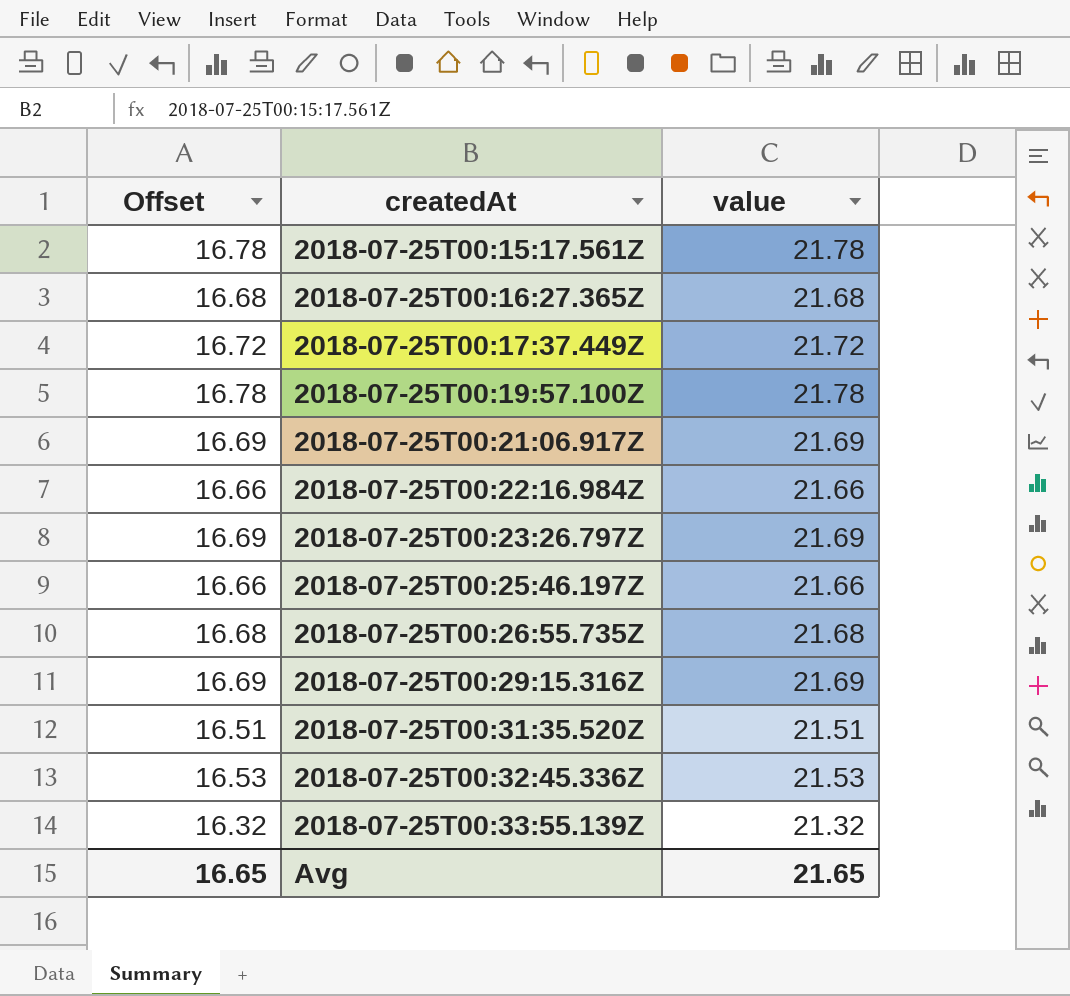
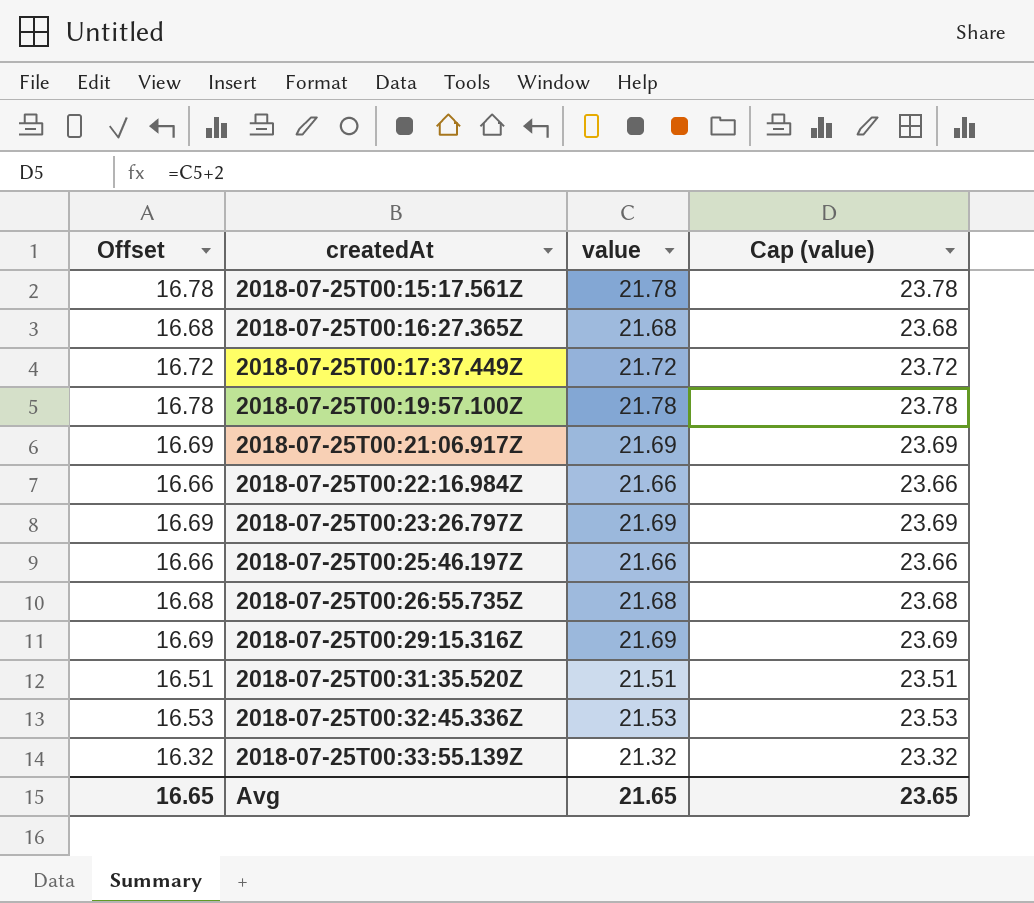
column Cap (value) | formula: none -> [value] + 2

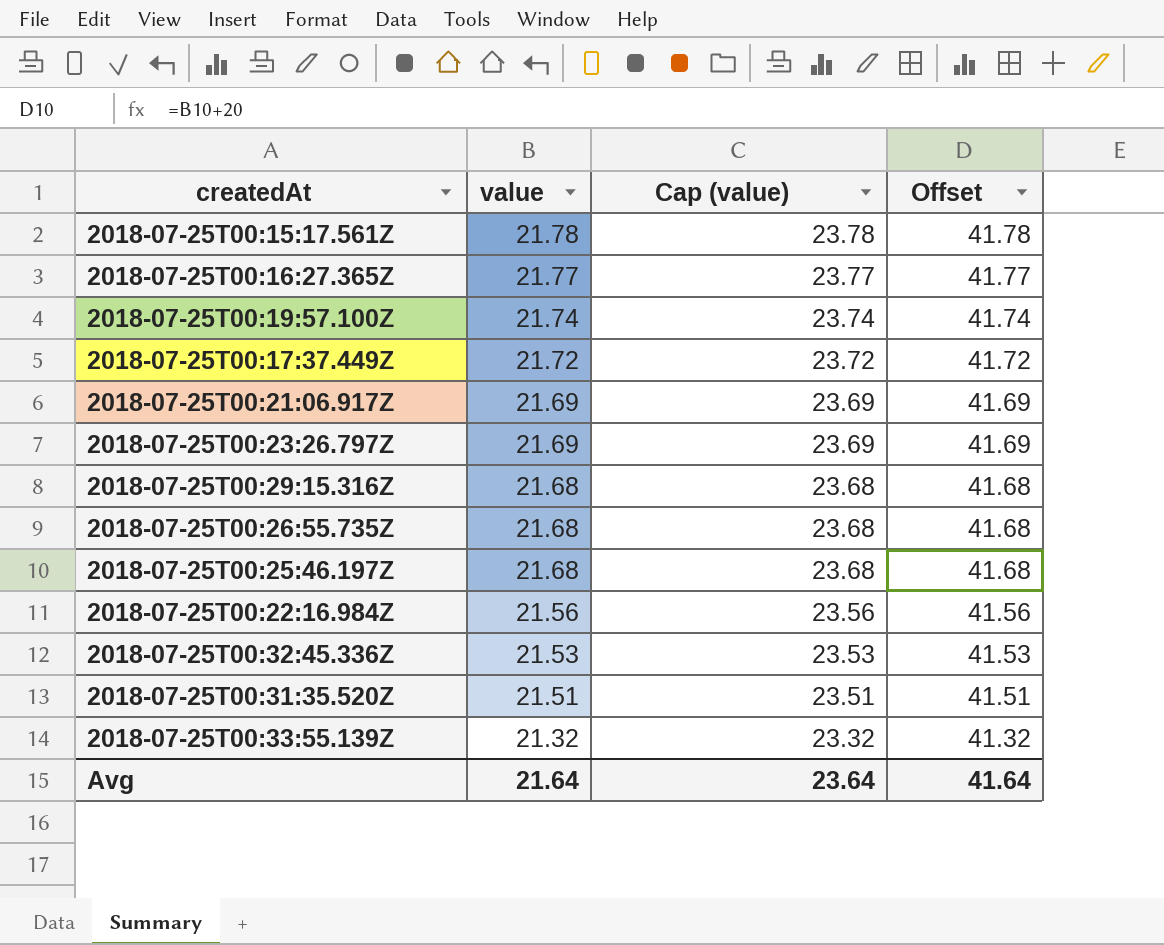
row order: createdAt ascending -> value descending
column Offset | formula: [value] - 5 -> [value] + 20
column Offset | position: 1 -> 4
2018-07-25T00:16:27.365Z | value: 21.68 -> 21.77
2018-07-25T00:16:27.365Z | Cap (value): 23.68 -> 23.77
2018-07-25T00:19:57.100Z | value: 21.78 -> 21.74
2018-07-25T00:19:57.100Z | Cap (value): 23.78 -> 23.74
2018-07-25T00:29:15.316Z | value: 21.69 -> 21.68
2018-07-25T00:29:15.316Z | Cap (value): 23.69 -> 23.68
2018-07-25T00:25:46.197Z | value: 21.66 -> 21.68
2018-07-25T00:25:46.197Z | Cap (value): 23.66 -> 23.68
2018-07-25T00:22:16.984Z | value: 21.66 -> 21.56
2018-07-25T00:22:16.984Z | Cap (value): 23.66 -> 23.56
Avg | value: 21.65 -> 21.64
Avg | Cap (value): 23.65 -> 23.64
Avg | Offset: 16.65 -> 41.64

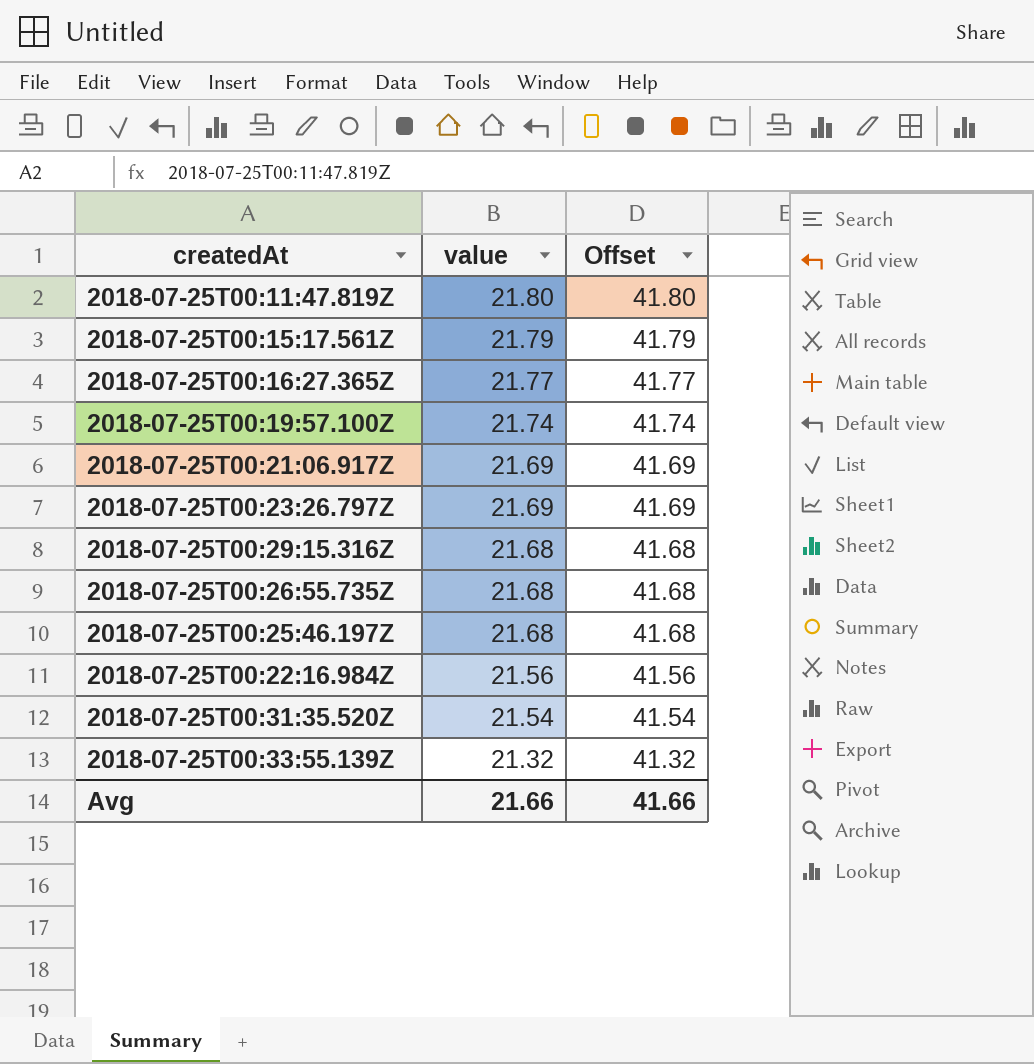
column Cap (value) | formula: [value] + 2 -> none
row 2018-07-25T00:17:37.449Z: 21.72 | 23.72 | 41.72 -> none
row 2018-07-25T00:32:45.336Z: 21.53 | 23.53 | 41.53 -> none
row 2018-07-25T00:11:47.819Z: none -> 21.80 | 41.80
2018-07-25T00:15:17.561Z | value: 21.78 -> 21.79
2018-07-25T00:15:17.561Z | Offset: 41.78 -> 41.79
2018-07-25T00:31:35.520Z | value: 21.51 -> 21.54
2018-07-25T00:31:35.520Z | Offset: 41.51 -> 41.54
Avg | value: 21.64 -> 21.66
Avg | Offset: 41.64 -> 41.66

